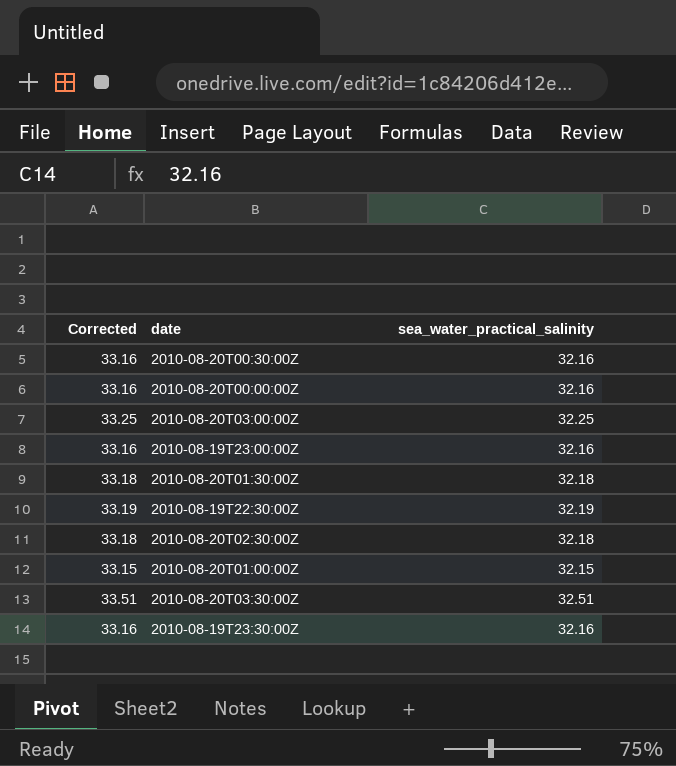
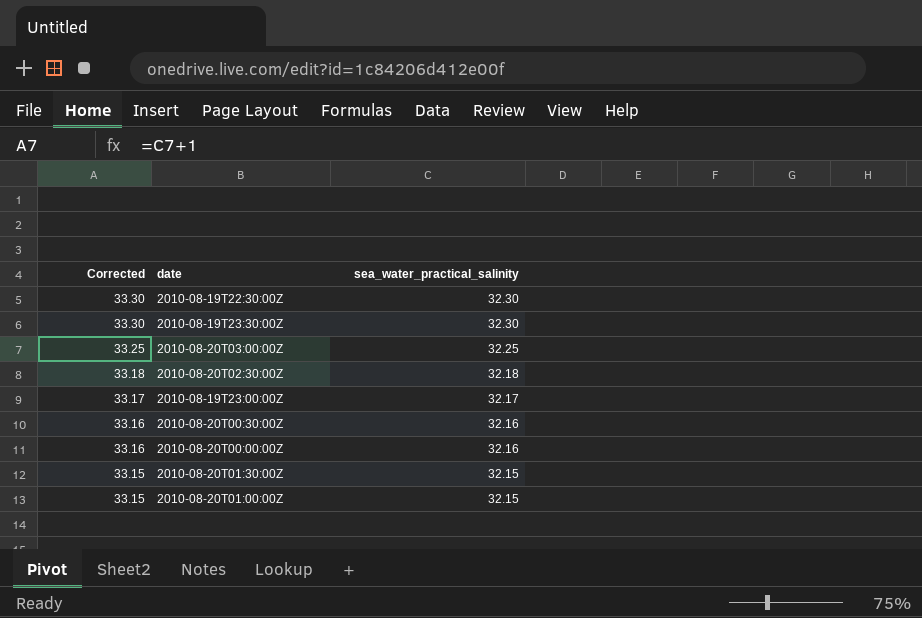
row order: none -> Corrected descending
row 2010-08-20T03:30:00Z: 33.51 | 32.51 -> none
2010-08-19T22:30:00Z | Corrected: 33.19 -> 33.30
2010-08-19T22:30:00Z | sea_water_practical_salinity: 32.19 -> 32.30
2010-08-19T23:30:00Z | Corrected: 33.16 -> 33.30
2010-08-19T23:30:00Z | sea_water_practical_salinity: 32.16 -> 32.30
2010-08-19T23:00:00Z | Corrected: 33.16 -> 33.17
2010-08-19T23:00:00Z | sea_water_practical_salinity: 32.16 -> 32.17
2010-08-20T01:30:00Z | Corrected: 33.18 -> 33.15
2010-08-20T01:30:00Z | sea_water_practical_salinity: 32.18 -> 32.15

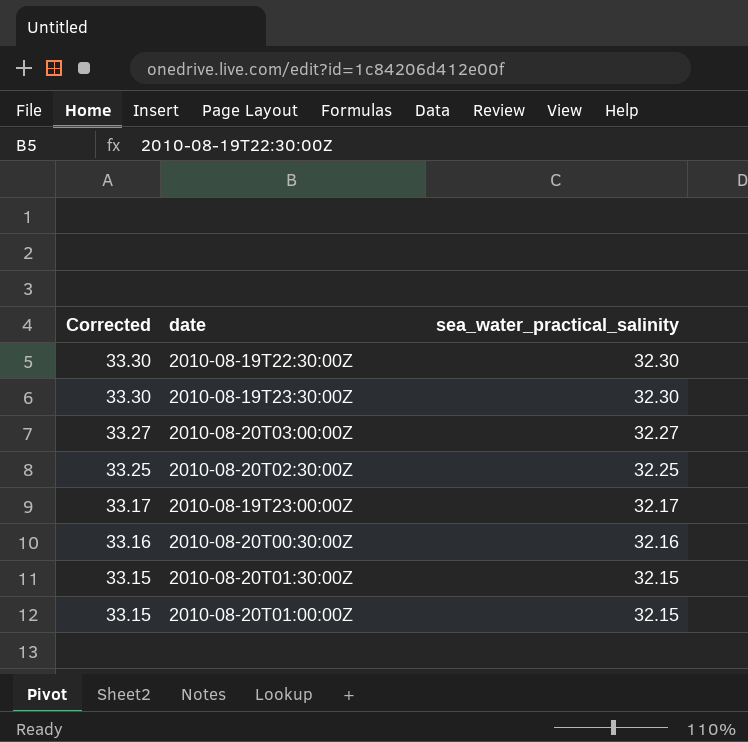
row 2010-08-20T00:00:00Z: 33.16 | 32.16 -> none
2010-08-20T03:00:00Z | Corrected: 33.25 -> 33.27
2010-08-20T03:00:00Z | sea_water_practical_salinity: 32.25 -> 32.27
2010-08-20T02:30:00Z | Corrected: 33.18 -> 33.25
2010-08-20T02:30:00Z | sea_water_practical_salinity: 32.18 -> 32.25

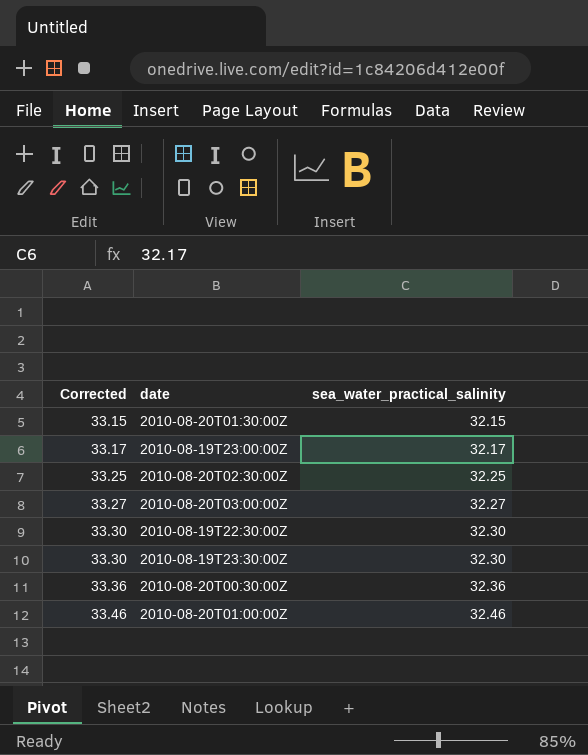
row order: Corrected descending -> Corrected ascending
2010-08-20T00:30:00Z | Corrected: 33.16 -> 33.36
2010-08-20T00:30:00Z | sea_water_practical_salinity: 32.16 -> 32.36
2010-08-20T01:00:00Z | Corrected: 33.15 -> 33.46
2010-08-20T01:00:00Z | sea_water_practical_salinity: 32.15 -> 32.46

